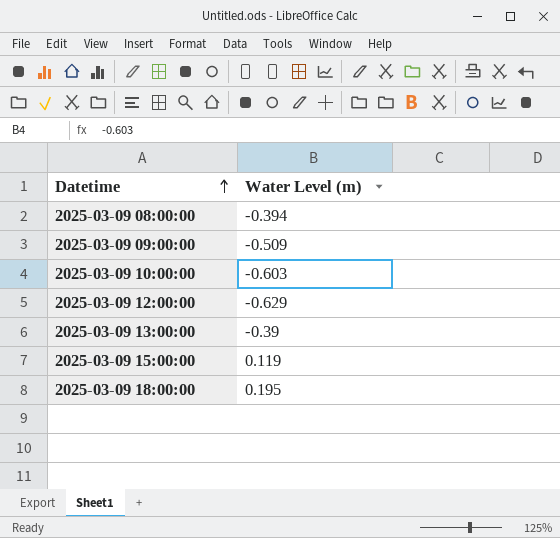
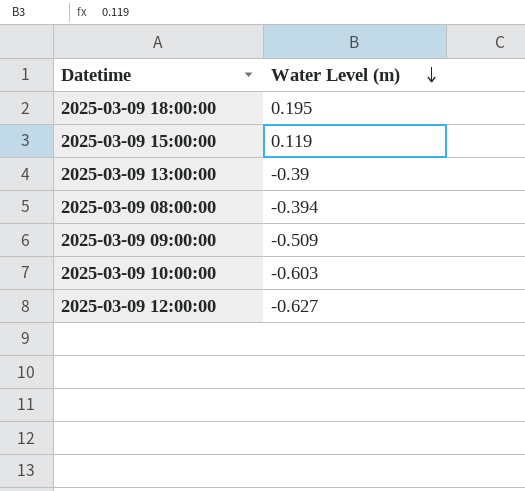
row order: Datetime ascending -> Water Level (m) descending
2025-03-09 12:00:00 | Water Level (m): -0.629 -> -0.627

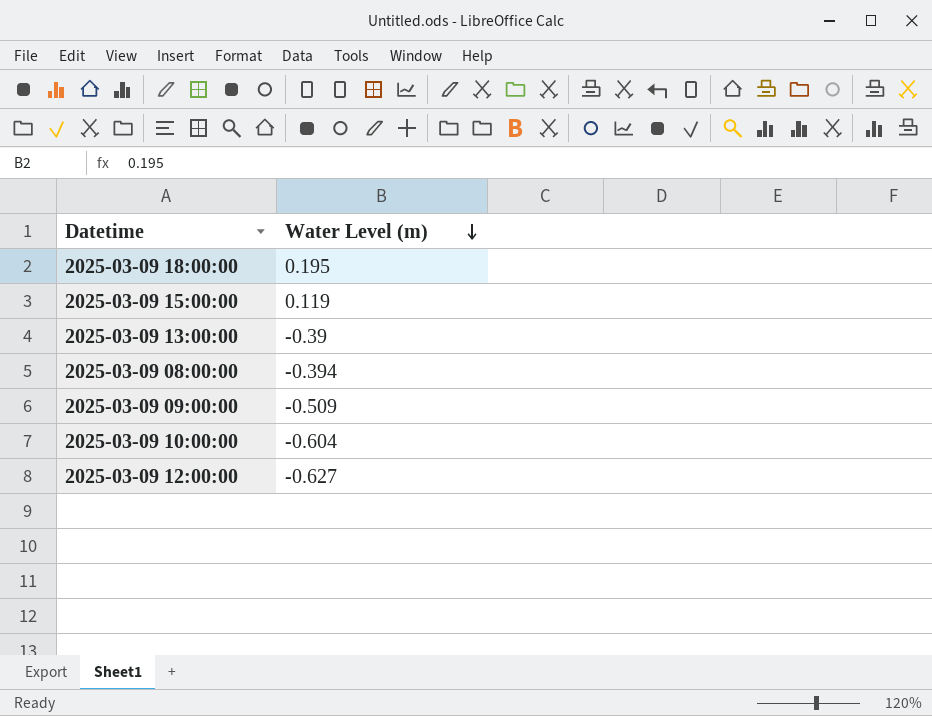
2025-03-09 10:00:00 | Water Level (m): -0.603 -> -0.604

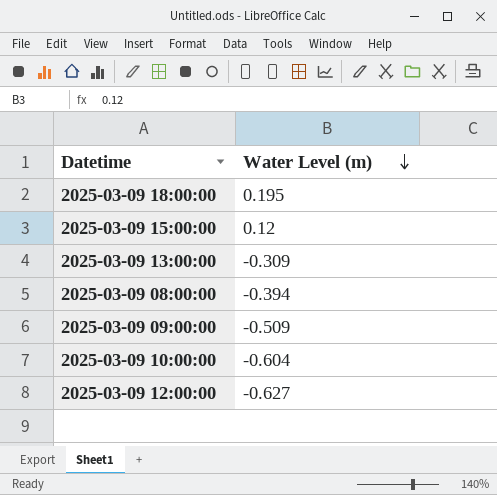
2025-03-09 15:00:00 | Water Level (m): 0.119 -> 0.12
2025-03-09 13:00:00 | Water Level (m): -0.39 -> -0.309

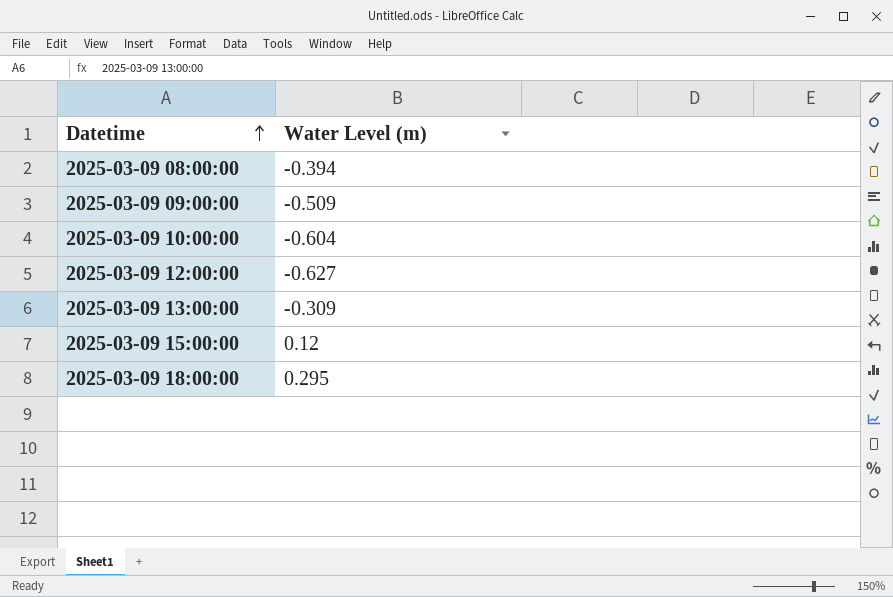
row order: Water Level (m) descending -> Datetime ascending
2025-03-09 18:00:00 | Water Level (m): 0.195 -> 0.295

